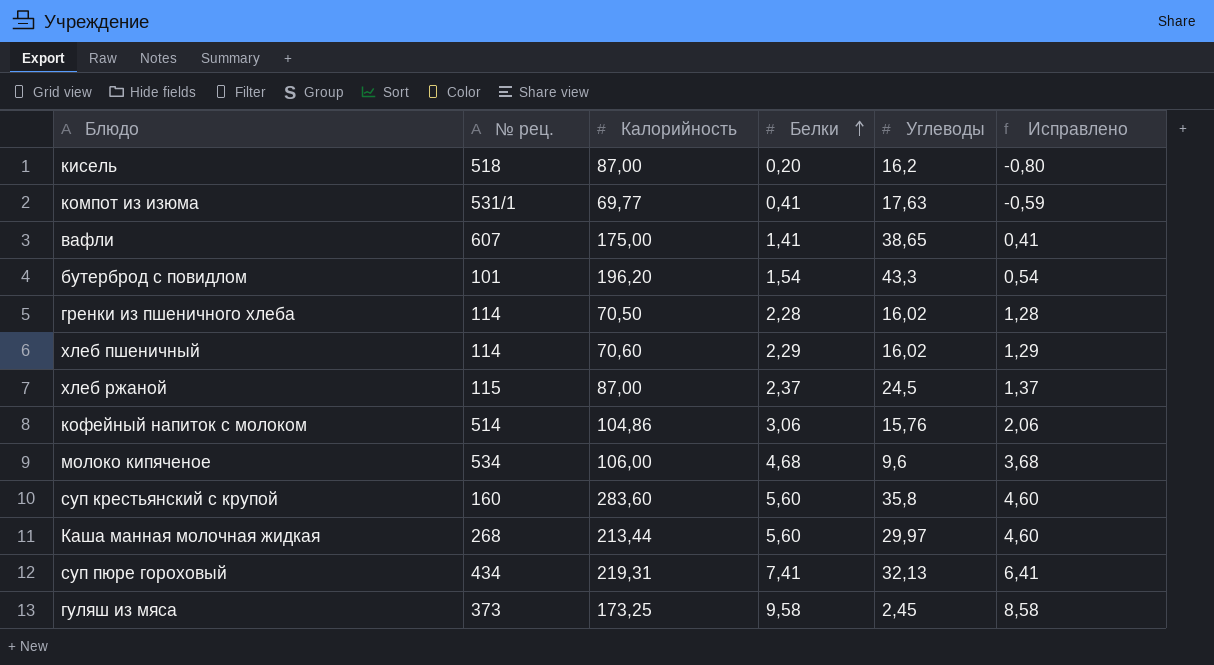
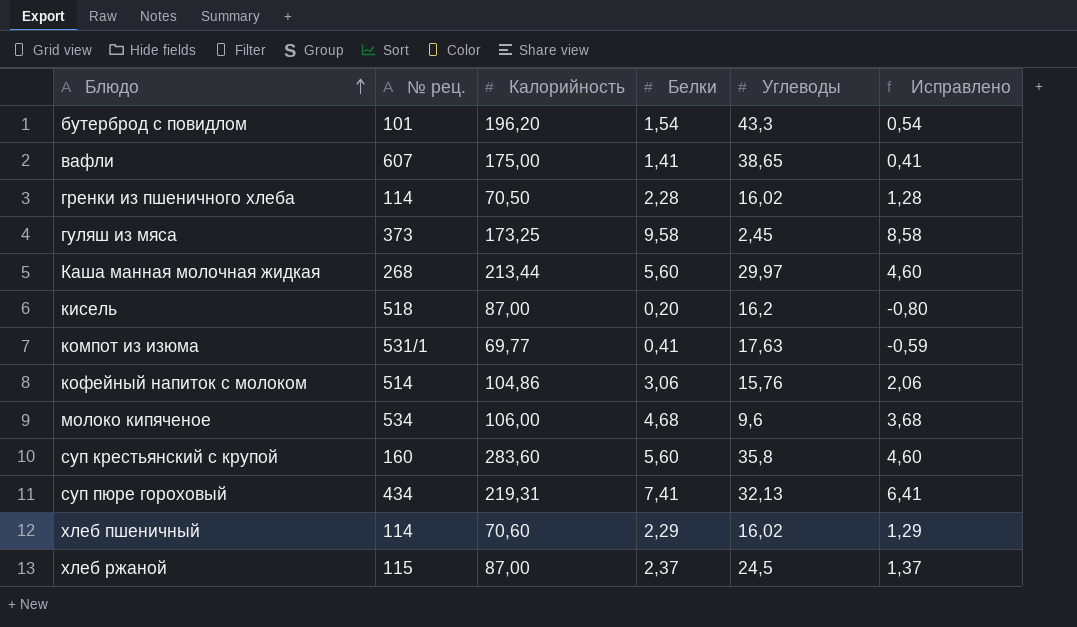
row order: Белки ascending -> Блюдо ascending

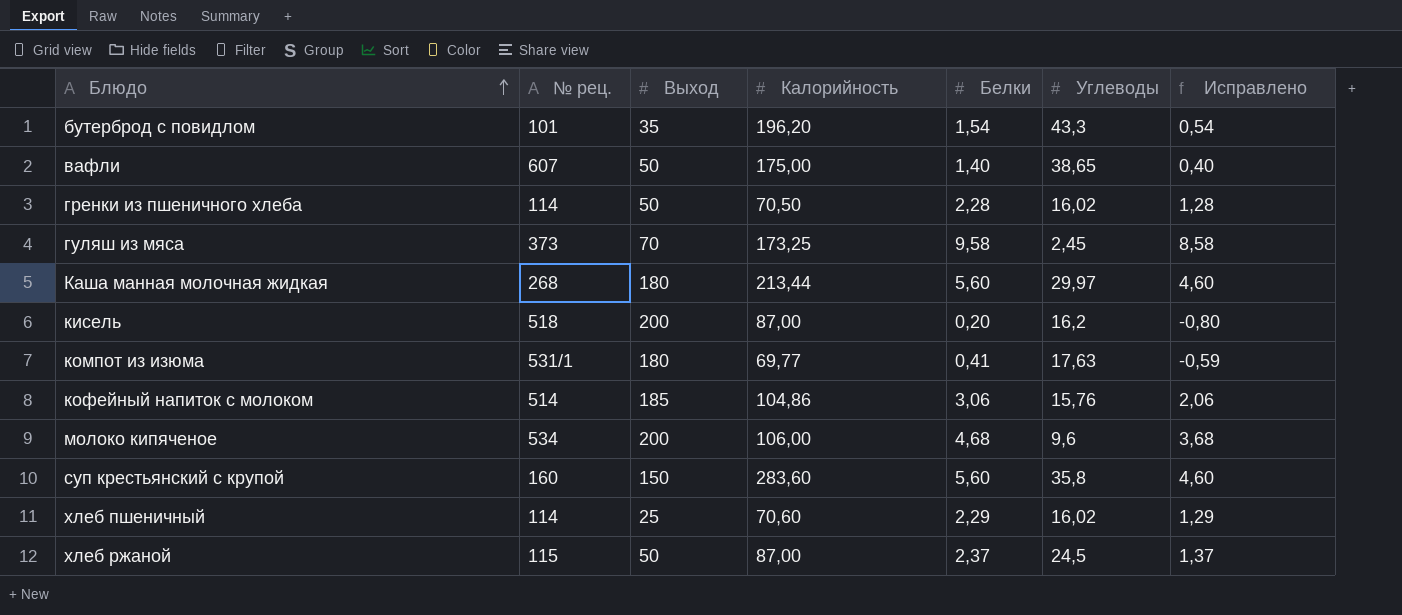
column Выход | position: none -> 3
row суп пюре гороховый: 434 | 219,31 | 7,41 | 32,13 | 6,41 -> none
вафли | Белки: 1,41 -> 1,40
вафли | Исправлено: 0,41 -> 0,40

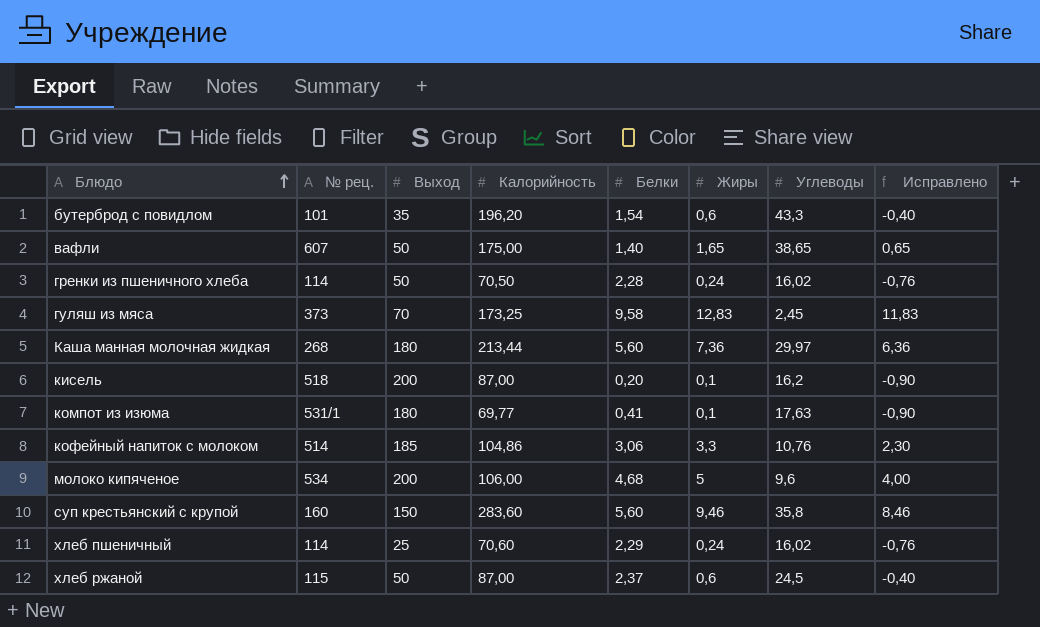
column Жиры | position: none -> 6
column Исправлено | formula: [Белки] - 1 -> [Жиры] - 1
кофейный напиток с молоком | Углеводы: 15,76 -> 10,76

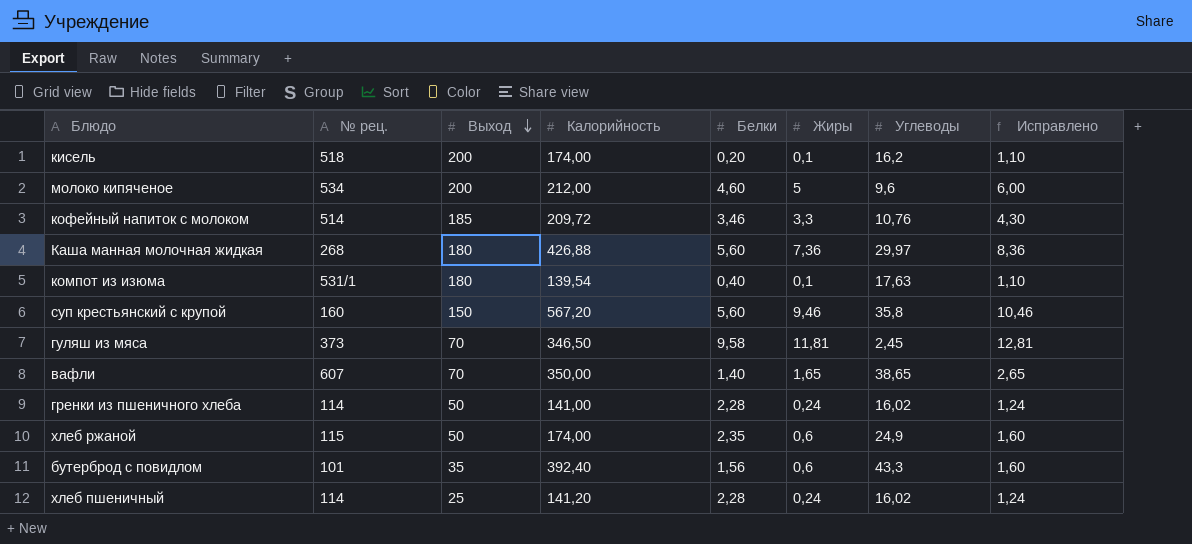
row order: Блюдо ascending -> Выход descending
column Исправлено | formula: [Жиры] - 1 -> [Жиры] + 1
кисель | Калорийность: 87,00 -> 174,00
молоко кипяченое | Калорийность: 106,00 -> 212,00
молоко кипяченое | Белки: 4,68 -> 4,60
кофейный напиток с молоком | Калорийность: 104,86 -> 209,72
кофейный напиток с молоком | Белки: 3,06 -> 3,46
Каша манная молочная жидкая | Калорийность: 213,44 -> 426,88
компот из изюма | Калорийность: 69,77 -> 139,54
компот из изюма | Белки: 0,41 -> 0,40
суп крестьянский с крупой | Калорийность: 283,60 -> 567,20
гуляш из мяса | Калорийность: 173,25 -> 346,50
гуляш из мяса | Жиры: 12,83 -> 11,81
вафли | Выход: 50 -> 70
вафли | Калорийность: 175,00 -> 350,00
гренки из пшеничного хлеба | Калорийность: 70,50 -> 141,00
хлеб ржаной | Калорийность: 87,00 -> 174,00
хлеб ржаной | Белки: 2,37 -> 2,35
хлеб ржаной | Углеводы: 24,5 -> 24,9
бутерброд с повидлом | Калорийность: 196,20 -> 392,40
бутерброд с повидлом | Белки: 1,54 -> 1,56
хлеб пшеничный | Калорийность: 70,60 -> 141,20
хлеб пшеничный | Белки: 2,29 -> 2,28

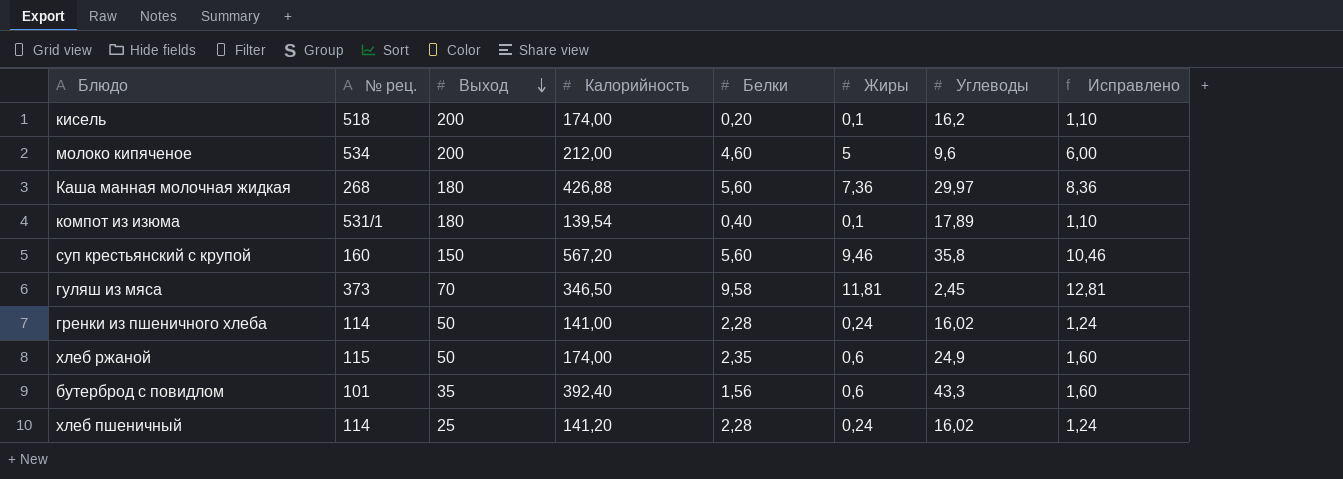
row кофейный напиток с молоком: 514 | 185 | 209,72 | 3,46 | 3,3 | 10,76 | 4,30 -> none
row вафли: 607 | 70 | 350,00 | 1,40 | 1,65 | 38,65 | 2,65 -> none
компот из изюма | Углеводы: 17,63 -> 17,89

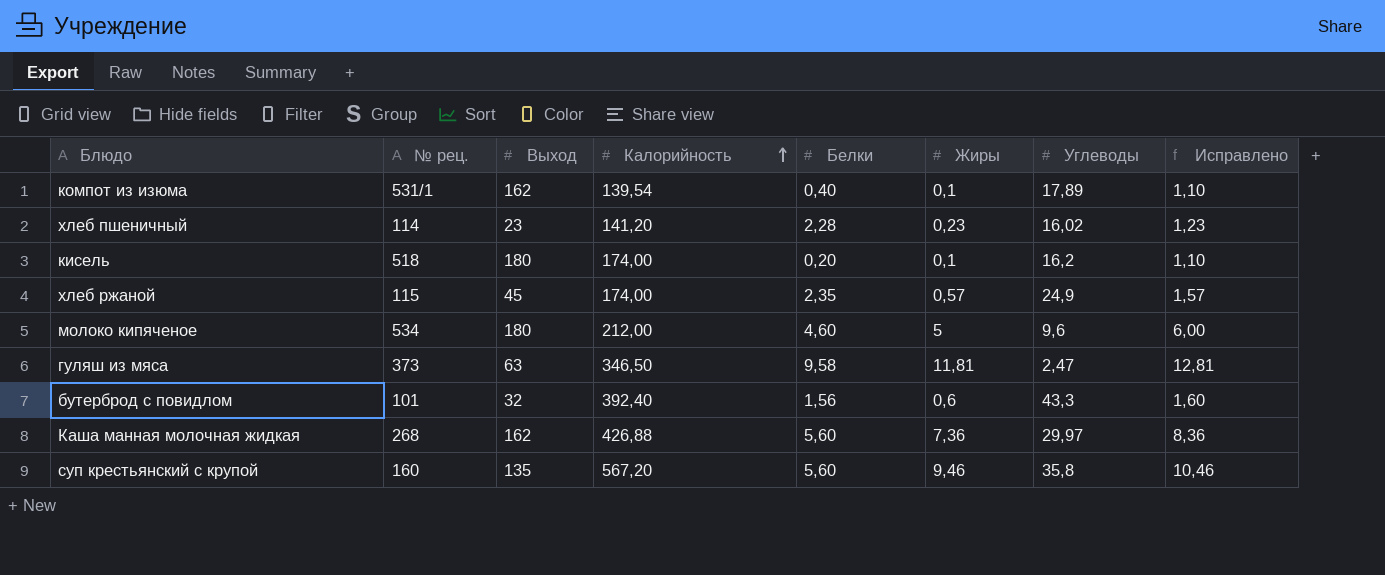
row order: Выход descending -> Калорийность ascending
row гренки из пшеничного хлеба: 114 | 50 | 141,00 | 2,28 | 0,24 | 16,02 | 1,24 -> none
компот из изюма | Выход: 180 -> 162
хлеб пшеничный | Выход: 25 -> 23
хлеб пшеничный | Жиры: 0,24 -> 0,23
хлеб пшеничный | Исправлено: 1,24 -> 1,23
кисель | Выход: 200 -> 180
хлеб ржаной | Выход: 50 -> 45
хлеб ржаной | Жиры: 0,6 -> 0,57
хлеб ржаной | Исправлено: 1,60 -> 1,57
молоко кипяченое | Выход: 200 -> 180
гуляш из мяса | Выход: 70 -> 63
гуляш из мяса | Углеводы: 2,45 -> 2,47
бутерброд с повидлом | Выход: 35 -> 32
Каша манная молочная жидкая | Выход: 180 -> 162
суп крестьянский с крупой | Выход: 150 -> 135

